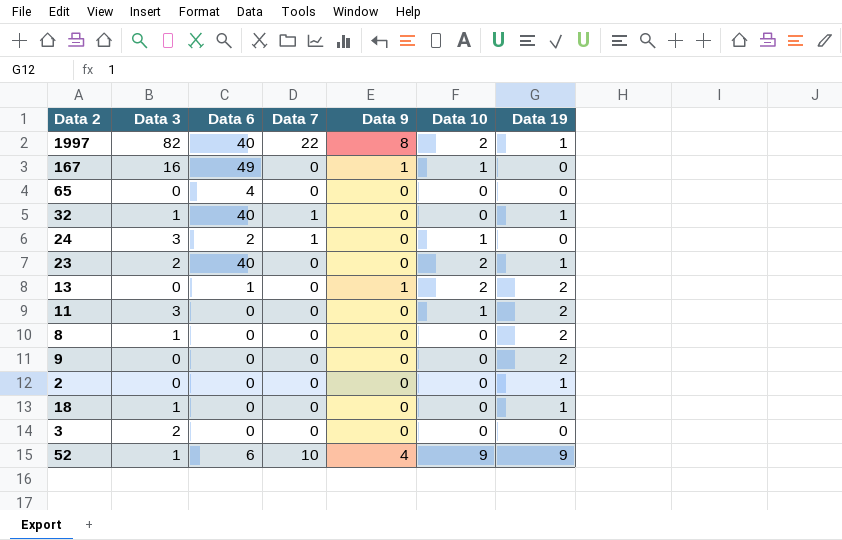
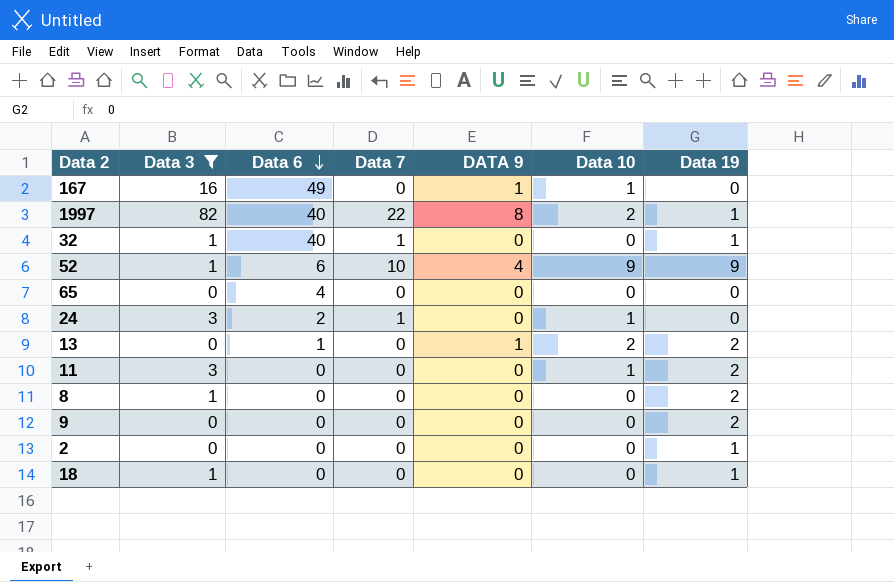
filter: none -> Data 3 != 2
row order: none -> Data 6 descending
column name: Data 9 -> DATA 9

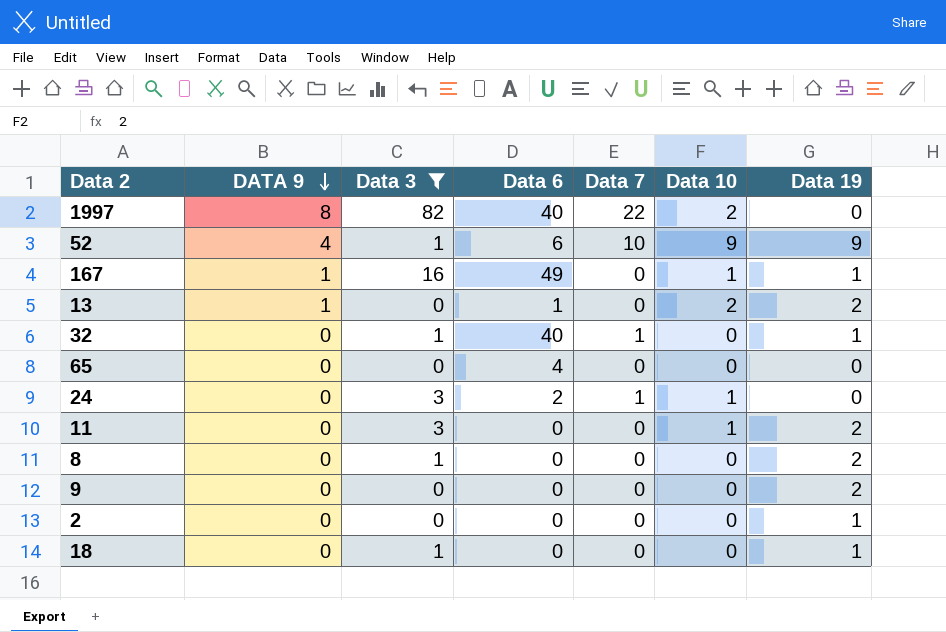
row order: Data 6 descending -> DATA 9 descending
column DATA 9 | position: 5 -> 2
1997 | Data 19: 1 -> 0
167 | Data 19: 0 -> 1

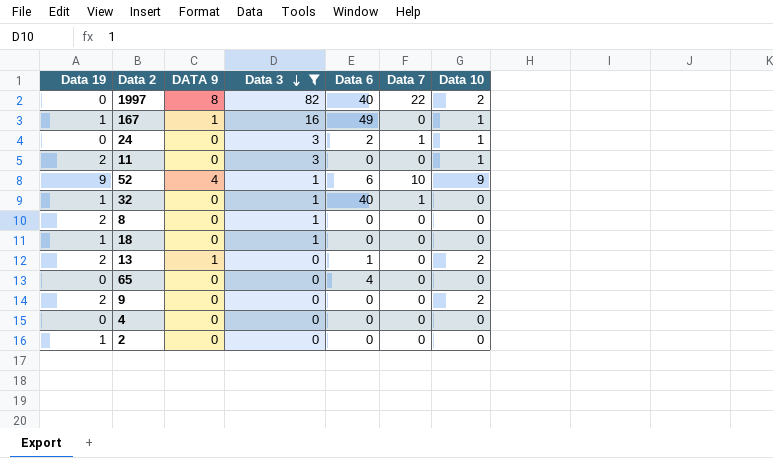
row order: DATA 9 descending -> Data 3 descending
column Data 19 | position: 7 -> 1
9 | Data 10: 0 -> 2
row 4: none -> 0 | 0 | 0 | 0 | 0 | 0

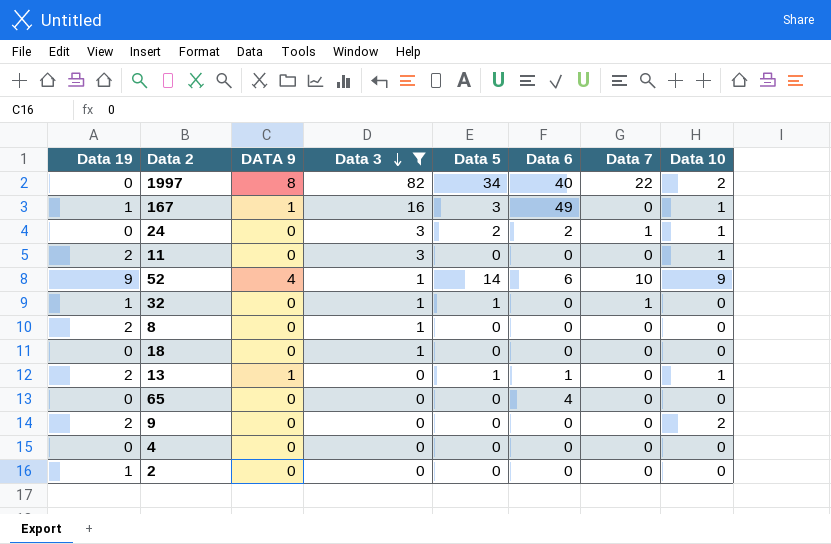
column Data 5 | position: none -> 5
32 | Data 6: 40 -> 0
18 | Data 19: 1 -> 0
13 | Data 10: 2 -> 1

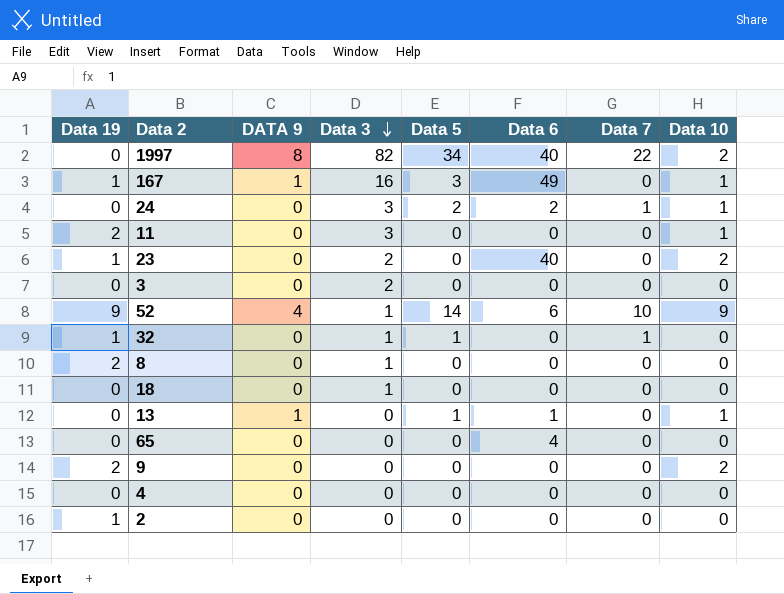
filter: Data 3 != 2 -> none
13 | Data 19: 2 -> 0

